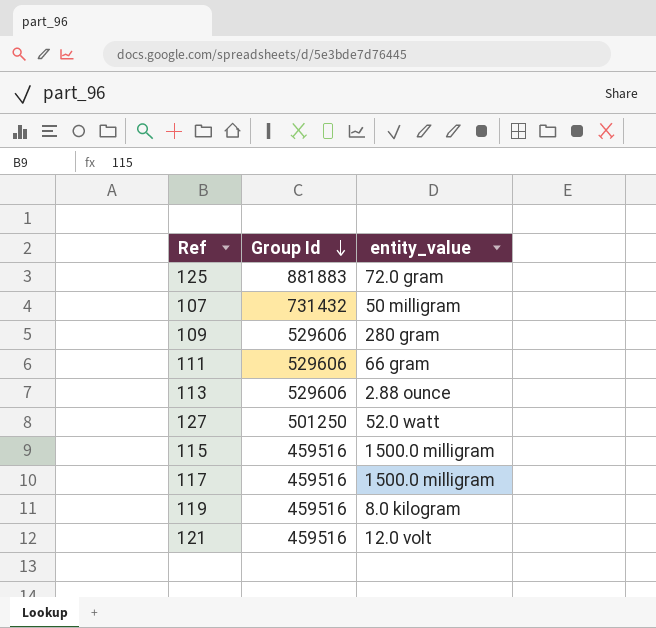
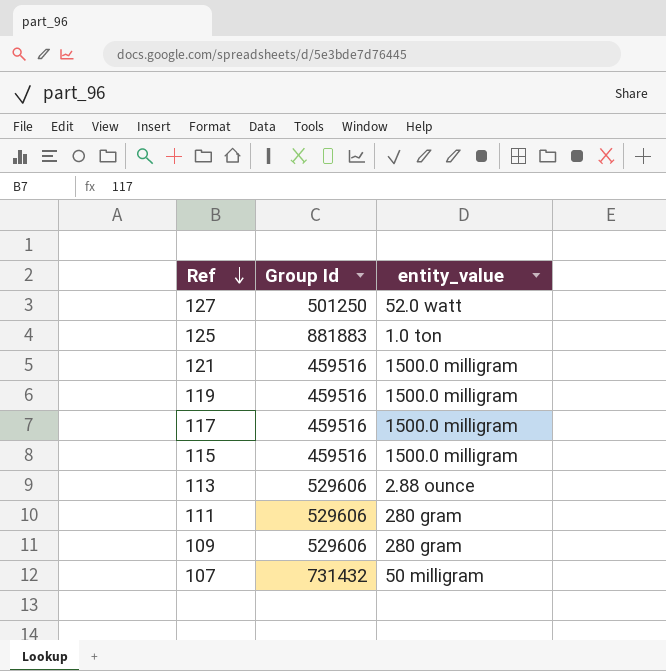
row order: Group Id descending -> Ref descending
125 | entity_value: 72.0 gram -> 1.0 ton
121 | entity_value: 12.0 volt -> 1500.0 milligram
119 | entity_value: 8.0 kilogram -> 1500.0 milligram
111 | entity_value: 66 gram -> 280 gram

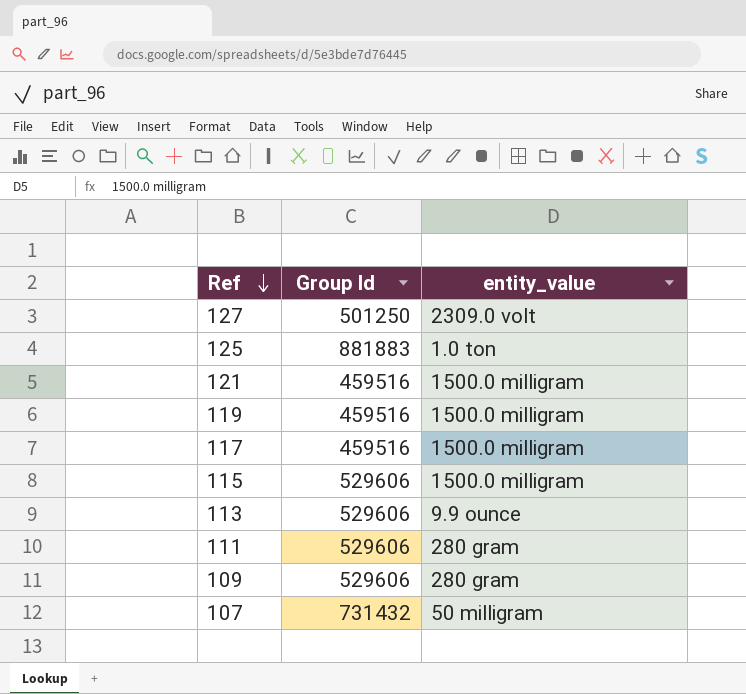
127 | entity_value: 52.0 watt -> 2309.0 volt
115 | Group Id: 459516 -> 529606
113 | entity_value: 2.88 ounce -> 9.9 ounce

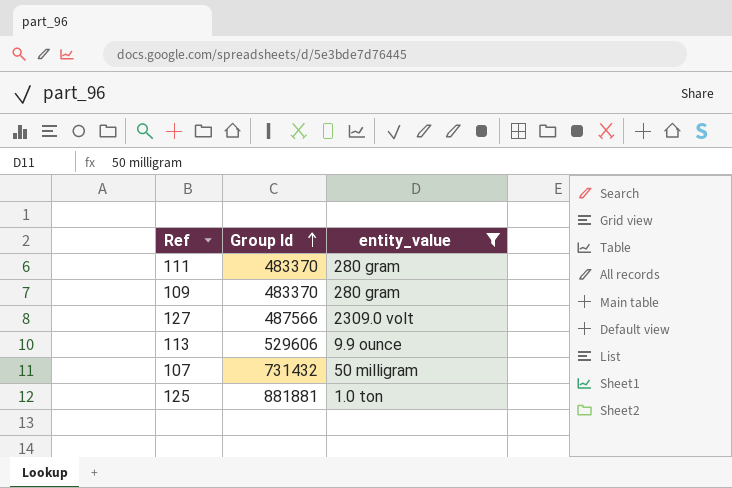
filter: none -> entity_value != 1500.0 milligram
row order: Ref descending -> Group Id ascending
111 | Group Id: 529606 -> 483370
109 | Group Id: 529606 -> 483370
127 | Group Id: 501250 -> 487566
125 | Group Id: 881883 -> 881881

